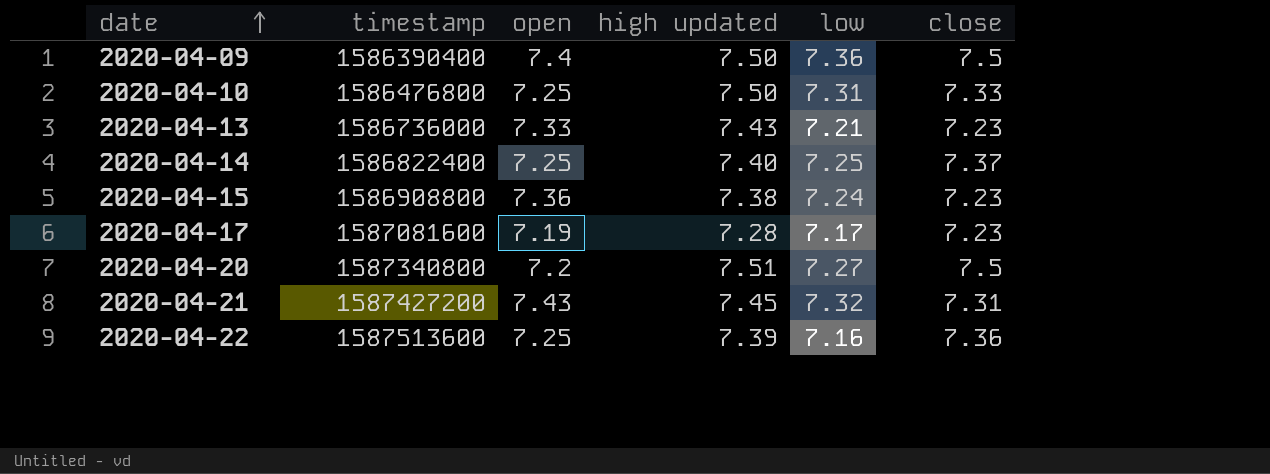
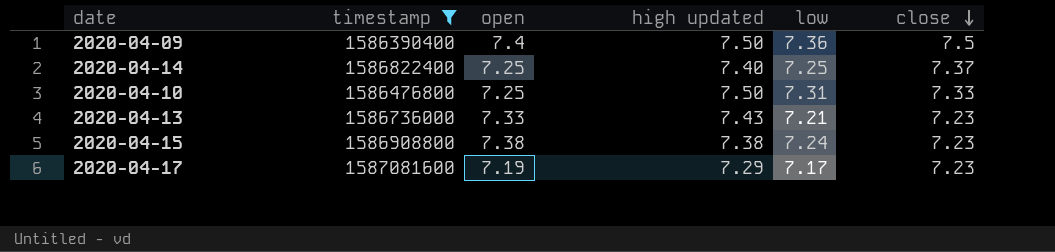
filter: none -> timestamp <= 1587081600
row order: date ascending -> close descending
2020-04-15 | open: 7.36 -> 7.38
2020-04-17 | high updated: 7.28 -> 7.29

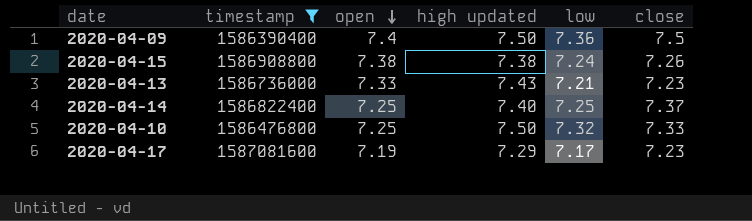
row order: close descending -> open descending
2020-04-15 | close: 7.23 -> 7.26
2020-04-10 | low: 7.31 -> 7.32

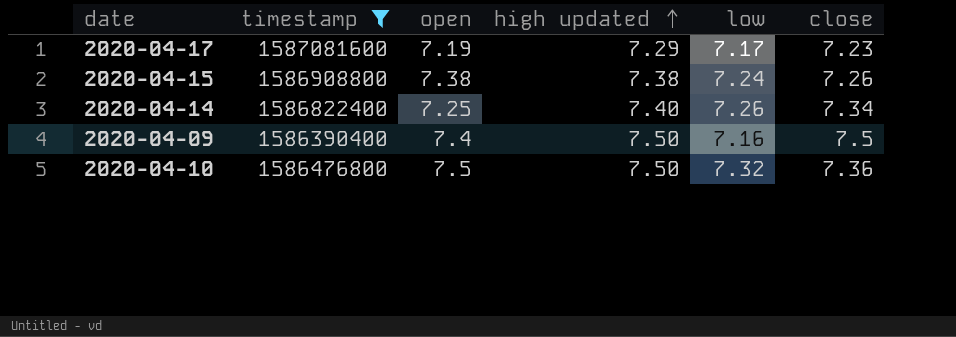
row order: open descending -> high updated ascending
row 2020-04-13: 1586736000 | 7.33 | 7.43 | 7.21 | 7.23 -> none
2020-04-14 | low: 7.25 -> 7.26
2020-04-14 | close: 7.37 -> 7.34
2020-04-09 | low: 7.36 -> 7.16
2020-04-10 | open: 7.25 -> 7.5
2020-04-10 | close: 7.33 -> 7.36

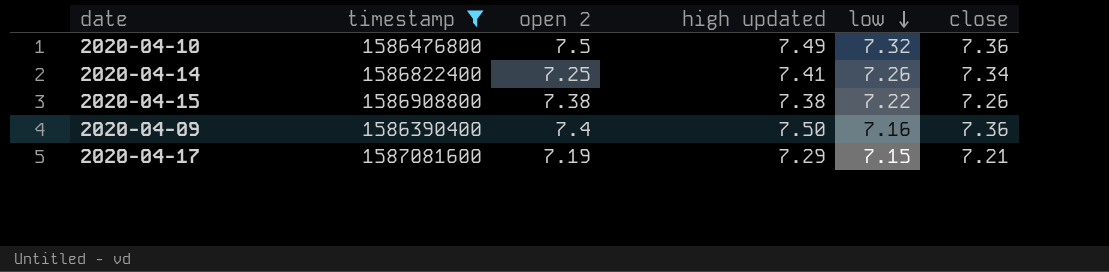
row order: high updated ascending -> low descending
column name: open -> open 2
2020-04-10 | high updated: 7.50 -> 7.49
2020-04-14 | high updated: 7.40 -> 7.41
2020-04-15 | low: 7.24 -> 7.22
2020-04-09 | close: 7.5 -> 7.36
2020-04-17 | low: 7.17 -> 7.15
2020-04-17 | close: 7.23 -> 7.21

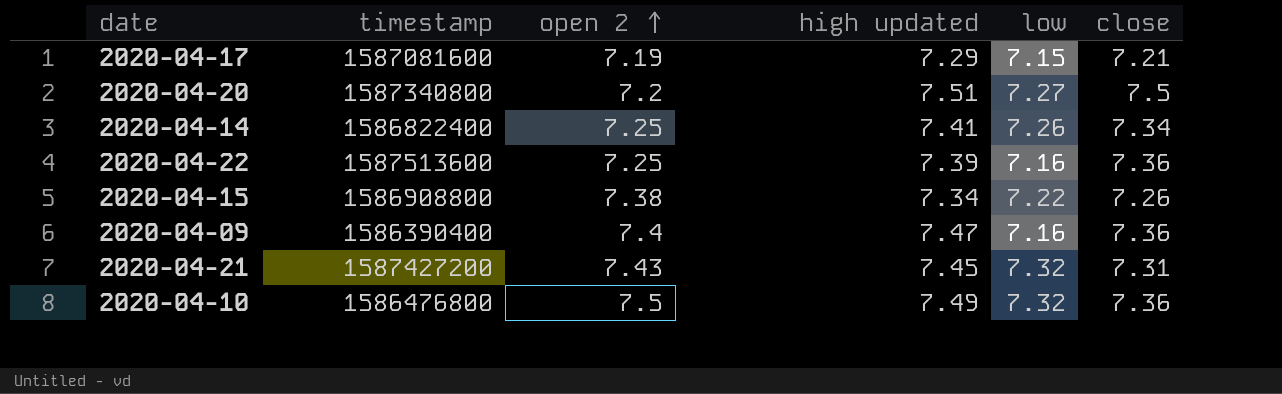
filter: timestamp <= 1587081600 -> none
row order: low descending -> open 2 ascending
2020-04-15 | high updated: 7.38 -> 7.34
2020-04-09 | high updated: 7.50 -> 7.47

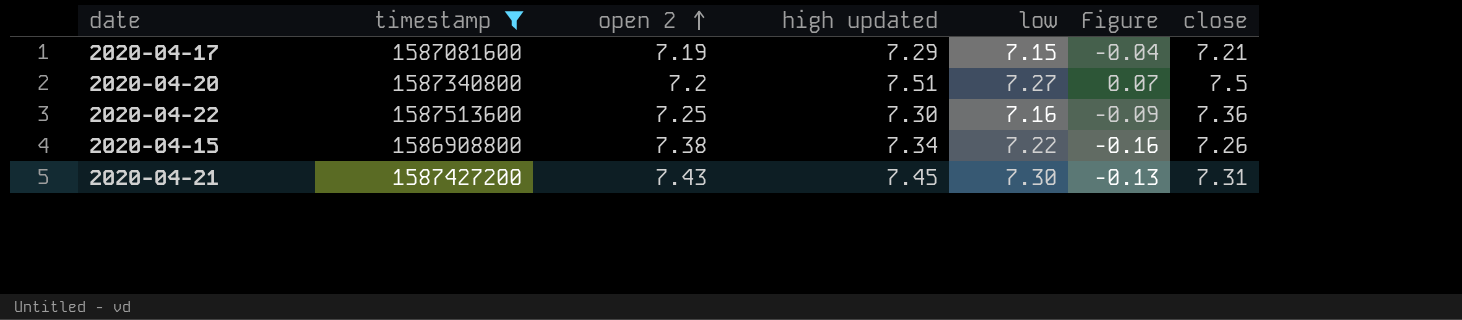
filter: none -> timestamp >= 1586908800
column Figure | formula: none -> [low] - [open 2]
2020-04-22 | high updated: 7.39 -> 7.30
2020-04-21 | low: 7.32 -> 7.30

